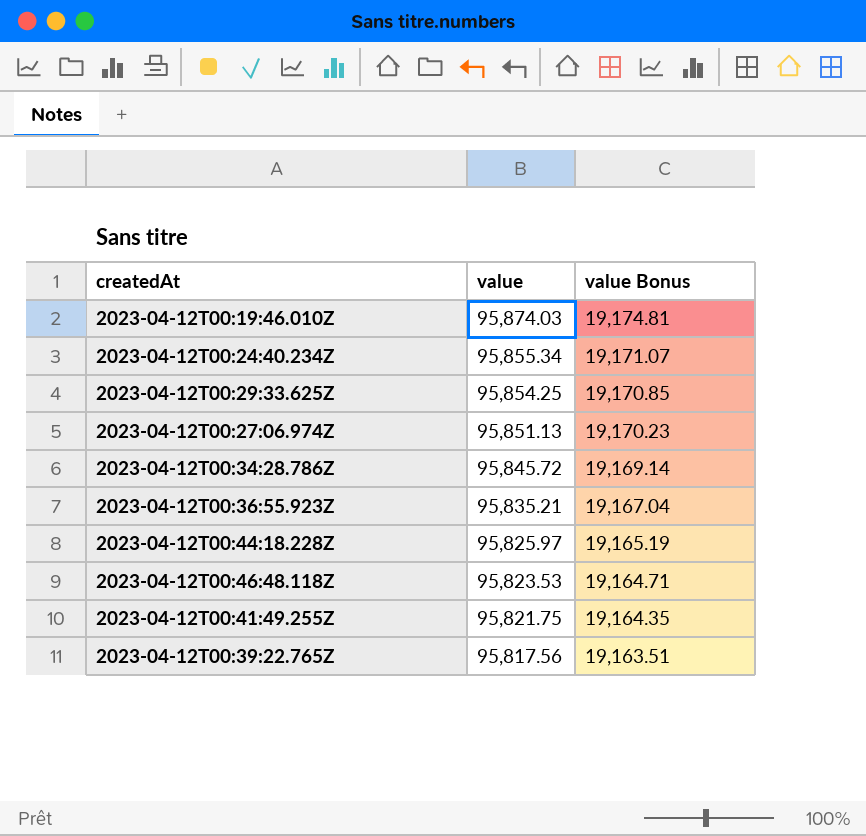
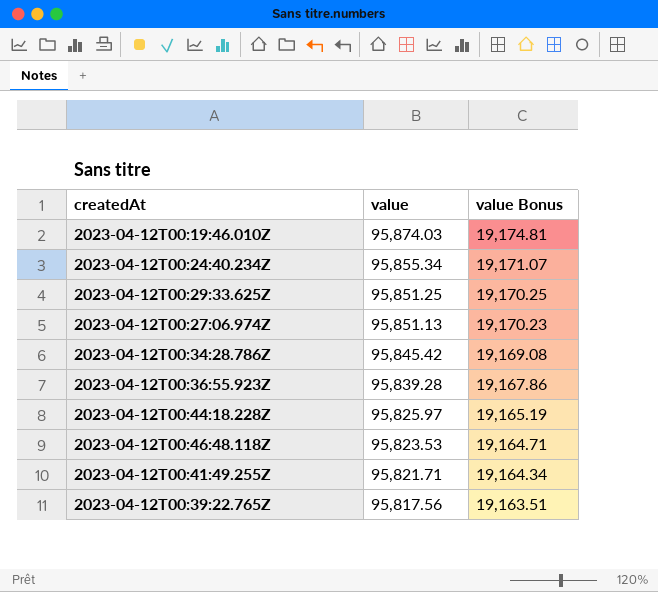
2023-04-12T00:29:33.625Z | value: 95,854.25 -> 95,851.25
2023-04-12T00:29:33.625Z | value Bonus: 19,170.85 -> 19,170.25
2023-04-12T00:34:28.786Z | value: 95,845.72 -> 95,845.42
2023-04-12T00:34:28.786Z | value Bonus: 19,169.14 -> 19,169.08
2023-04-12T00:36:55.923Z | value: 95,835.21 -> 95,839.28
2023-04-12T00:36:55.923Z | value Bonus: 19,167.04 -> 19,167.86
2023-04-12T00:41:49.255Z | value: 95,821.75 -> 95,821.71
2023-04-12T00:41:49.255Z | value Bonus: 19,164.35 -> 19,164.34

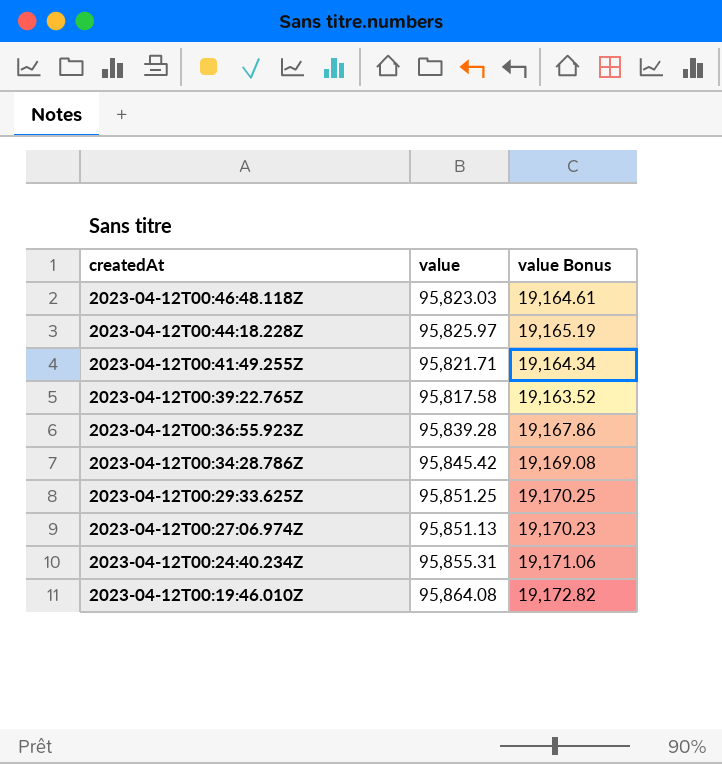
row order: value descending -> createdAt descending
2023-04-12T00:46:48.118Z | value: 95,823.53 -> 95,823.03
2023-04-12T00:46:48.118Z | value Bonus: 19,164.71 -> 19,164.61
2023-04-12T00:39:22.765Z | value: 95,817.56 -> 95,817.58
2023-04-12T00:39:22.765Z | value Bonus: 19,163.51 -> 19,163.52
2023-04-12T00:24:40.234Z | value: 95,855.34 -> 95,855.31
2023-04-12T00:24:40.234Z | value Bonus: 19,171.07 -> 19,171.06
2023-04-12T00:19:46.010Z | value: 95,874.03 -> 95,864.08
2023-04-12T00:19:46.010Z | value Bonus: 19,174.81 -> 19,172.82

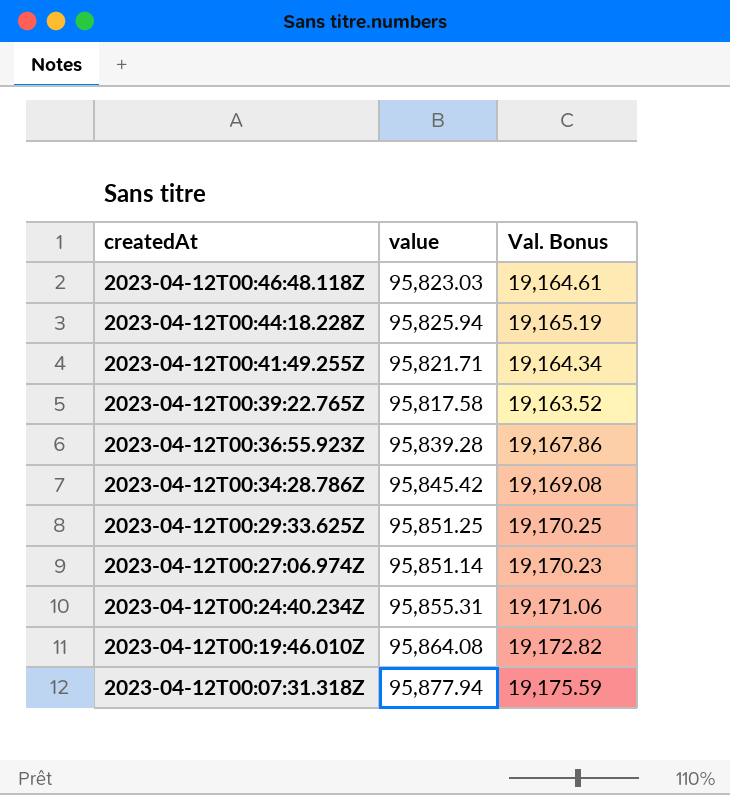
column name: value Bonus -> Val. Bonus
2023-04-12T00:44:18.228Z | value: 95,825.97 -> 95,825.94
2023-04-12T00:27:06.974Z | value: 95,851.13 -> 95,851.14
row 2023-04-12T00:07:31.318Z: none -> 95,877.94 | 19,175.59

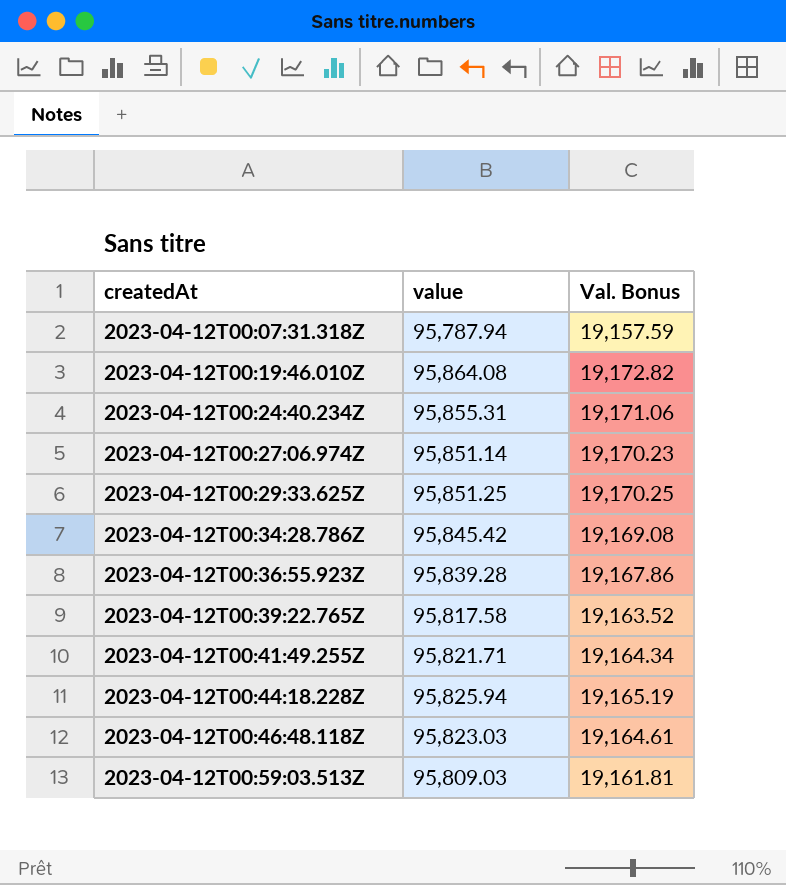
row order: createdAt descending -> createdAt ascending
2023-04-12T00:07:31.318Z | value: 95,877.94 -> 95,787.94
2023-04-12T00:07:31.318Z | Val. Bonus: 19,175.59 -> 19,157.59
row 2023-04-12T00:59:03.513Z: none -> 95,809.03 | 19,161.81

